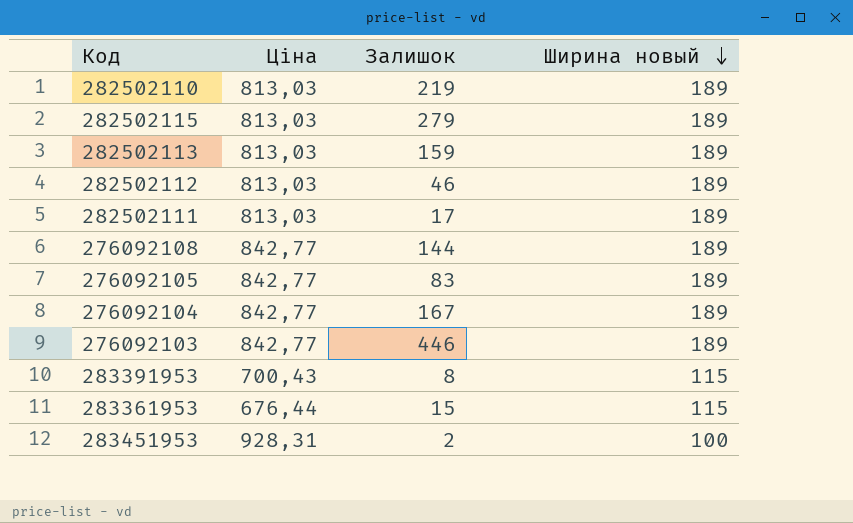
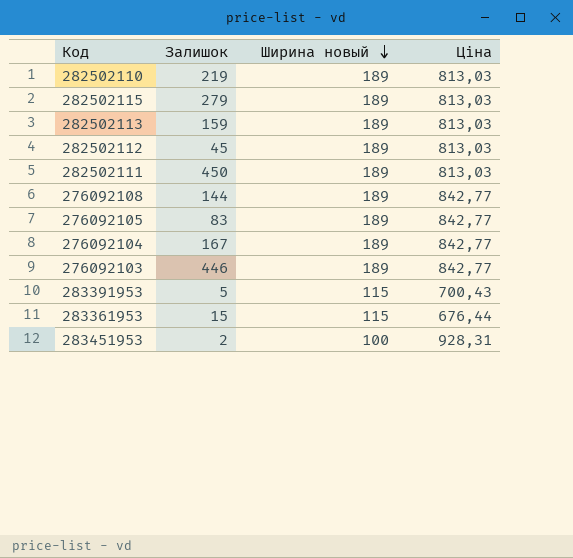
column Ціна | position: 2 -> 4
282502112 | Залишок: 46 -> 45
282502111 | Залишок: 17 -> 450
283391953 | Залишок: 8 -> 5

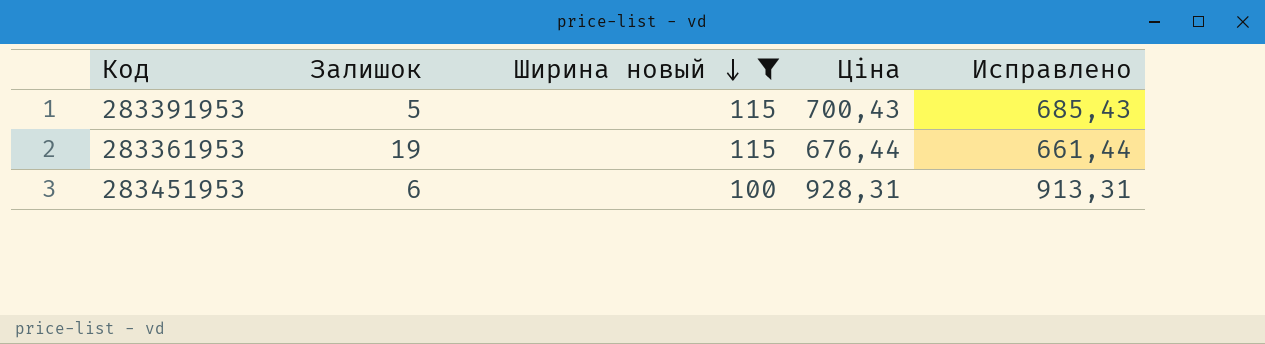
filter: none -> Ширина новый != 189
column Исправлено | formula: none -> [Ціна] - 15
283361953 | Залишок: 15 -> 19
283451953 | Залишок: 2 -> 6

